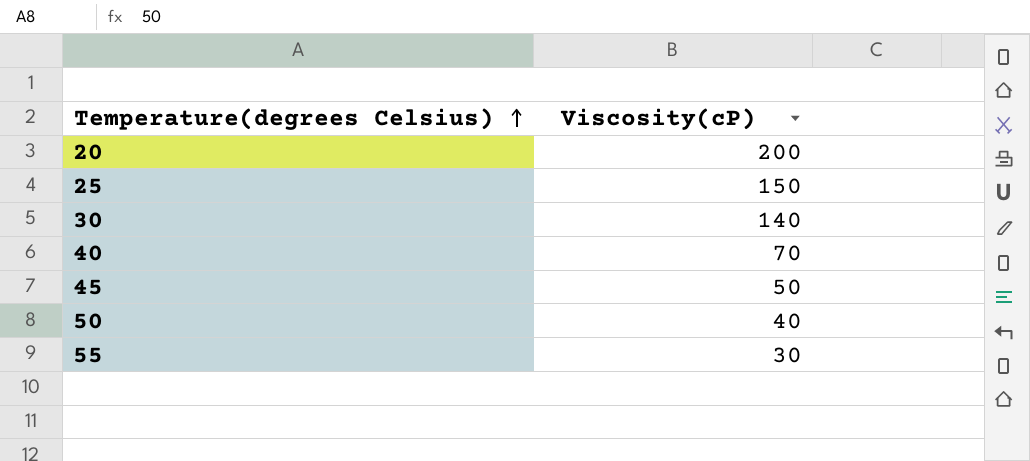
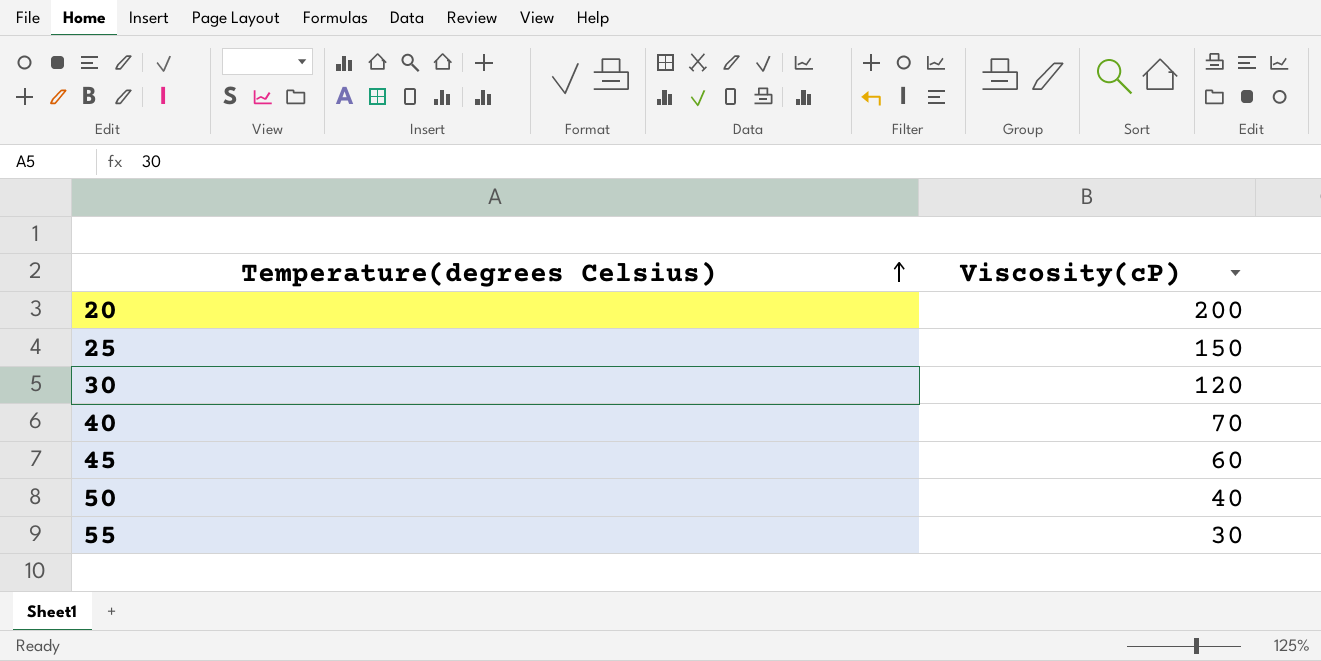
30 | Viscosity(cP): 140 -> 120
45 | Viscosity(cP): 50 -> 60

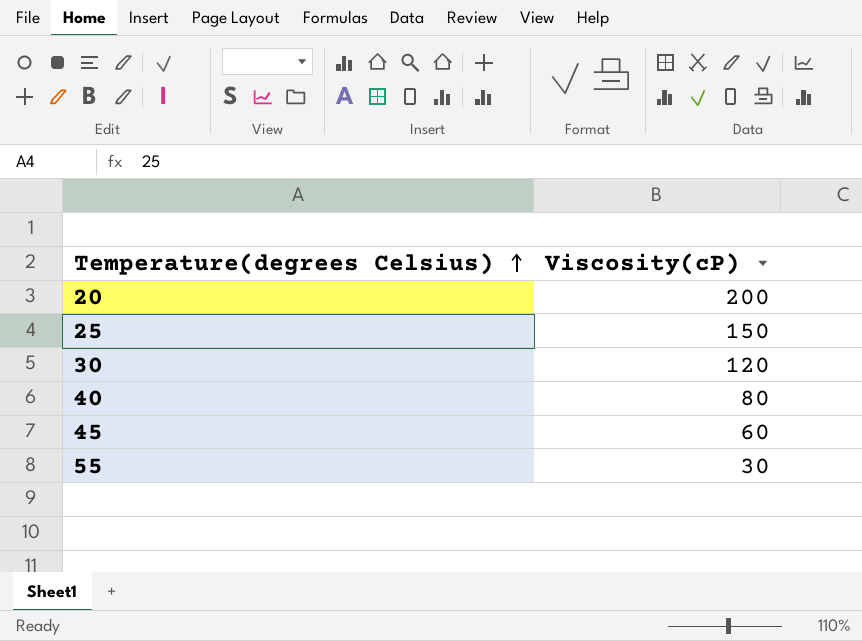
row 50: 40 -> none
40 | Viscosity(cP): 70 -> 80

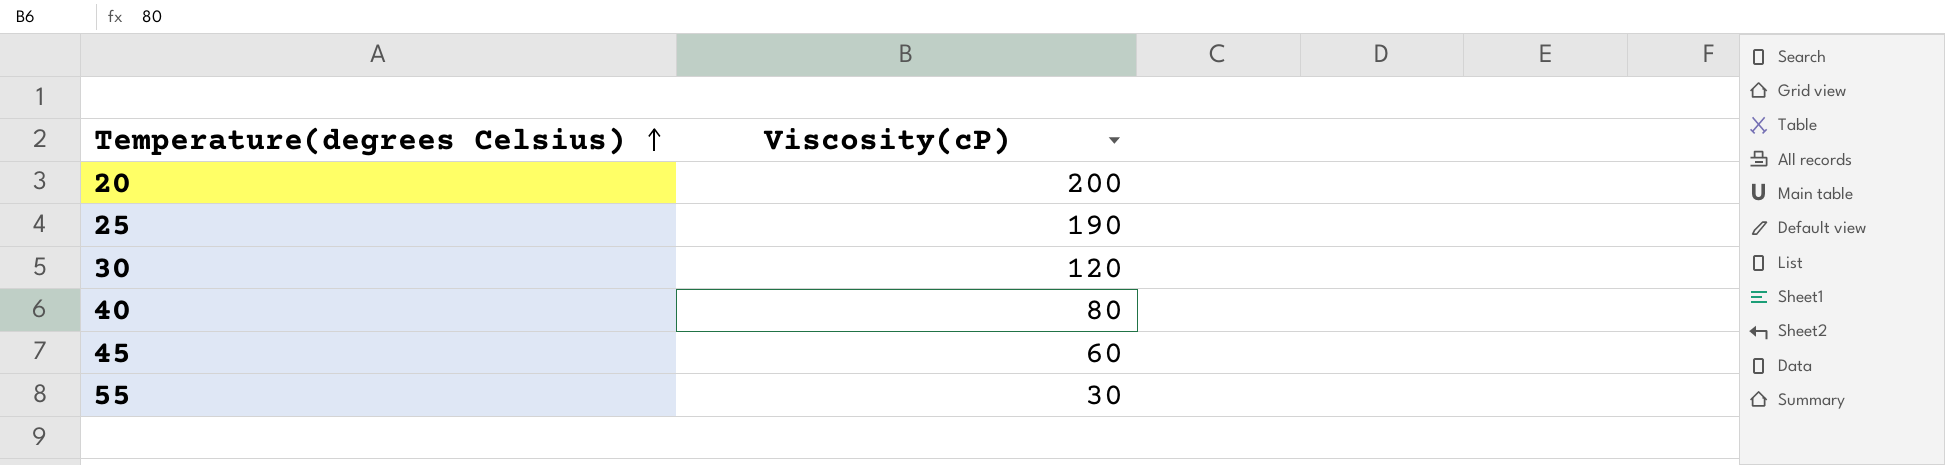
25 | Viscosity(cP): 150 -> 190

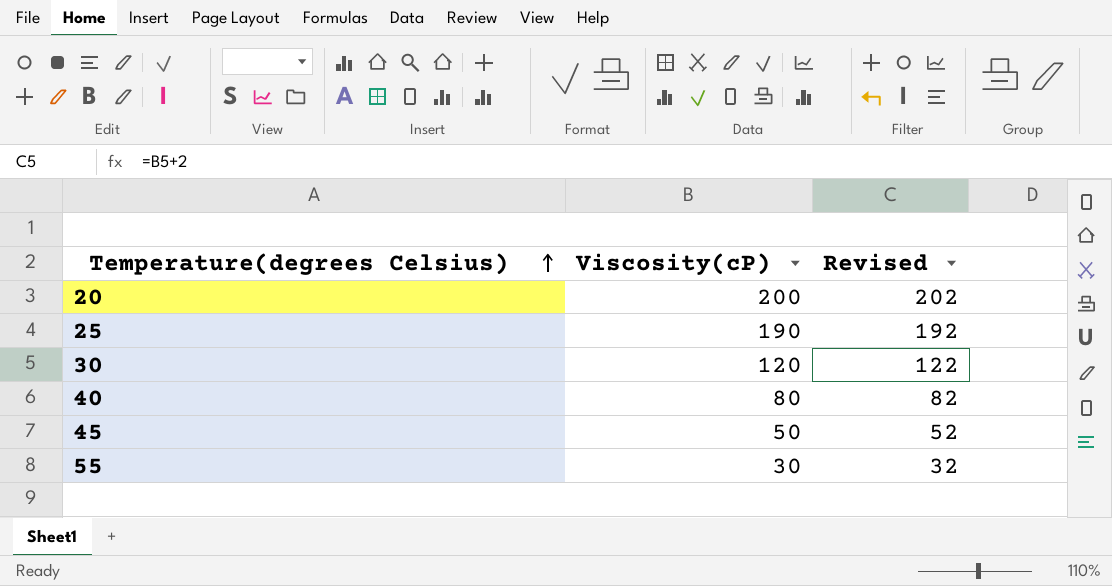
column Revised | formula: none -> [Viscosity(cP)] + 2
45 | Viscosity(cP): 60 -> 50

